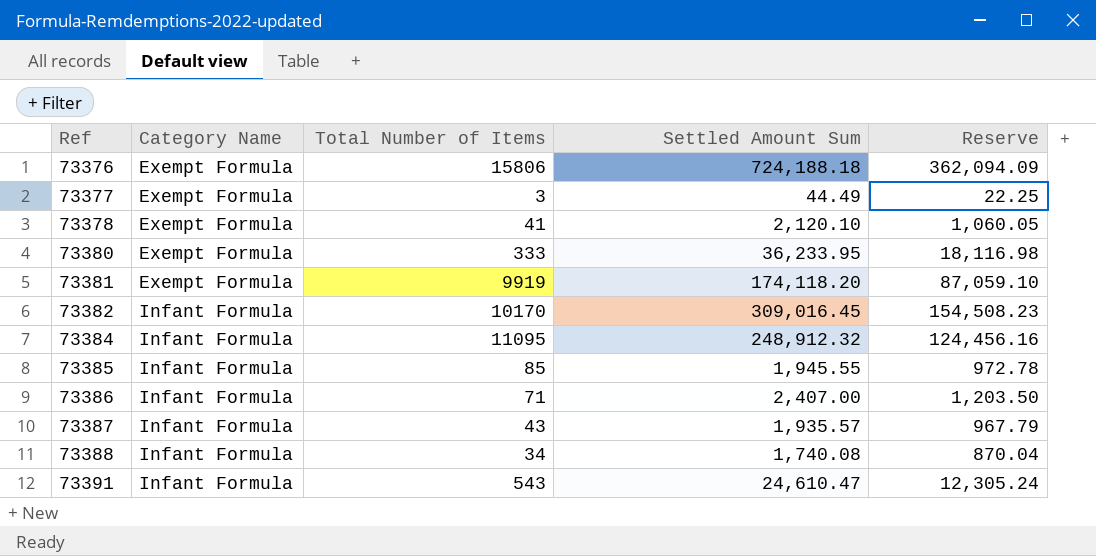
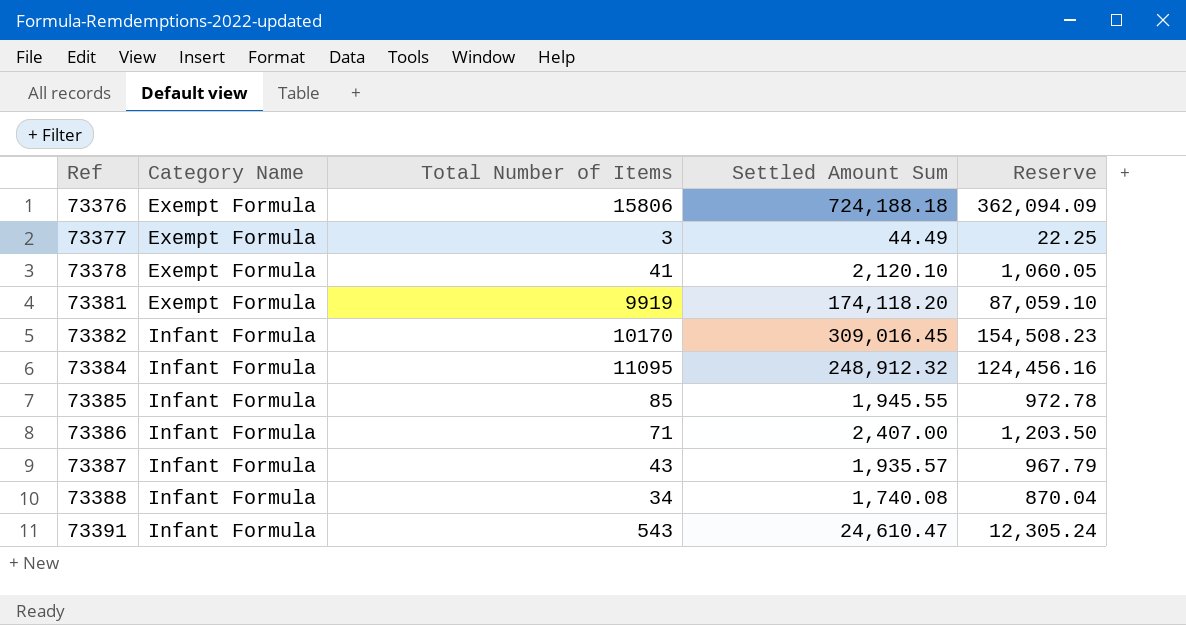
row 73380: Exempt Formula | 333 | 36,233.95 | 18,116.98 -> none

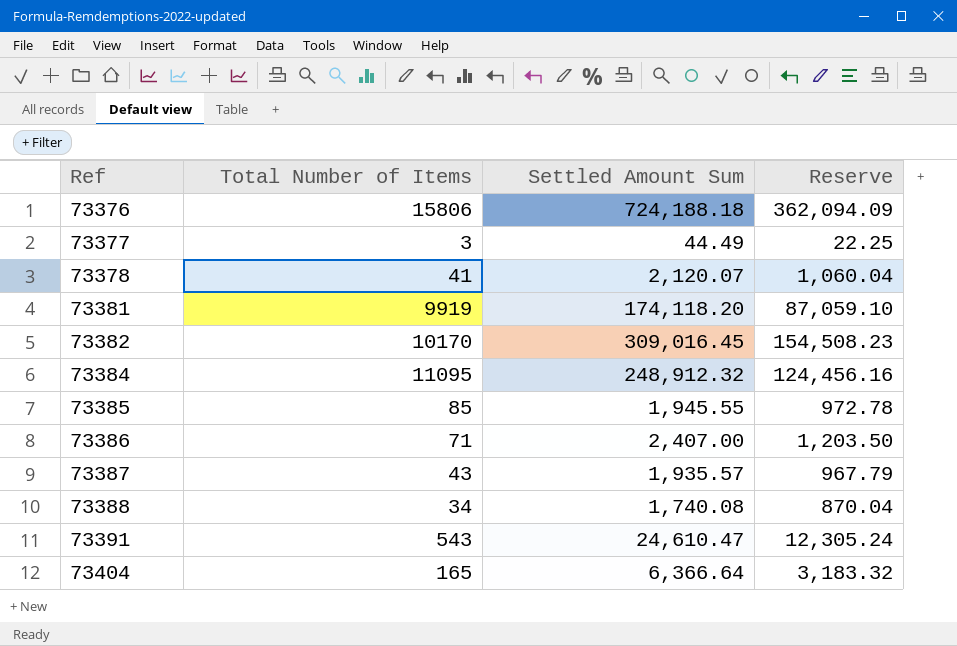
column Category Name | position: 2 -> none
73378 | Settled Amount Sum: 2,120.10 -> 2,120.07
73378 | Reserve: 1,060.05 -> 1,060.04
row 73404: none -> 165 | 6,366.64 | 3,183.32

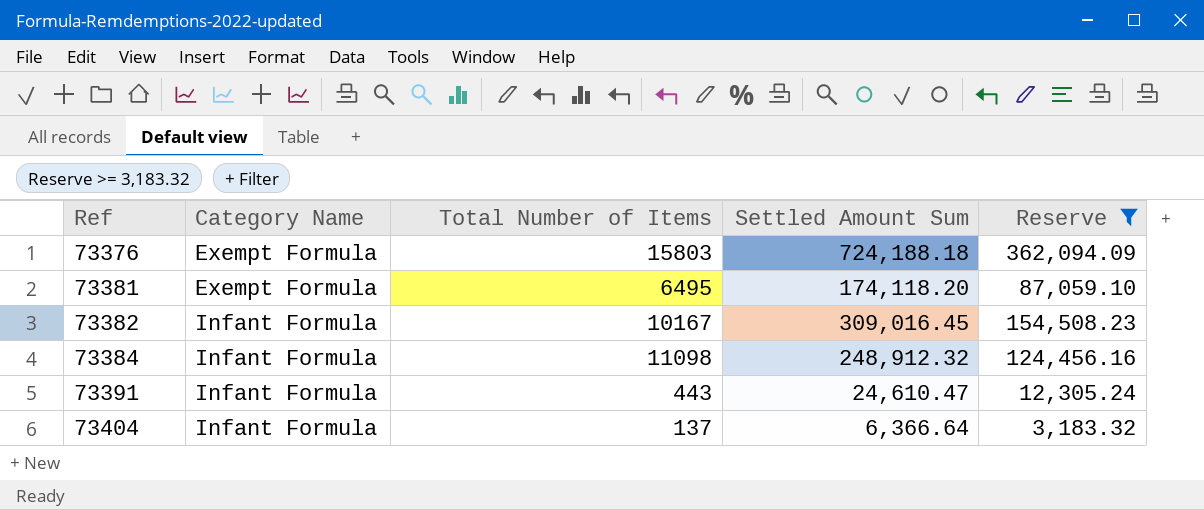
filter: none -> Reserve >= 3,183.32
column Category Name | position: none -> 2
73376 | Total Number of Items: 15806 -> 15803
73381 | Total Number of Items: 9919 -> 6495
73382 | Total Number of Items: 10170 -> 10167
73384 | Total Number of Items: 11095 -> 11098
73391 | Total Number of Items: 543 -> 443
73404 | Total Number of Items: 165 -> 137

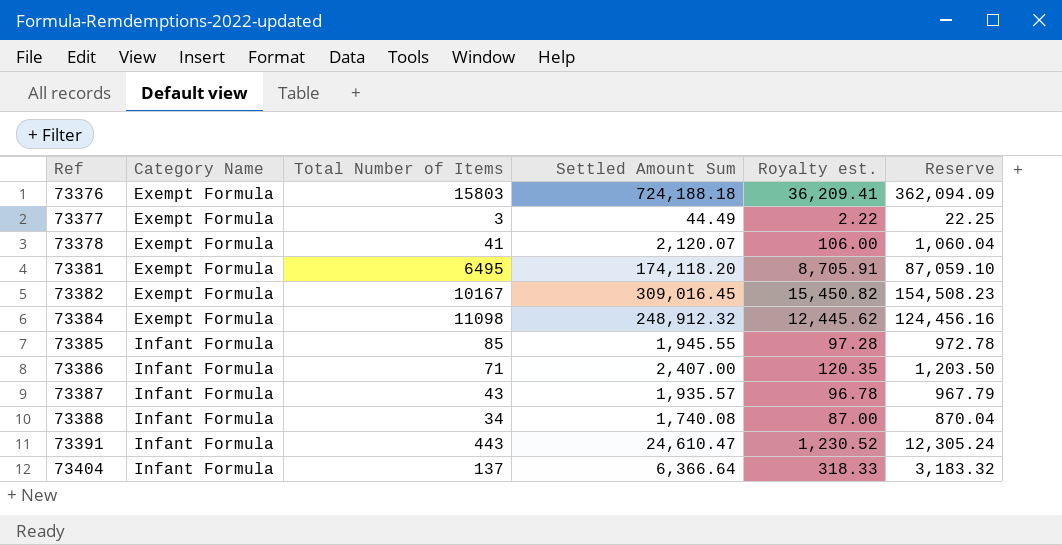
filter: Reserve >= 3,183.32 -> none
column Royalty est. | formula: none -> [Settled Amount Sum] * 0.05
73382 | Category Name: Infant Formula -> Exempt Formula
73384 | Category Name: Infant Formula -> Exempt Formula

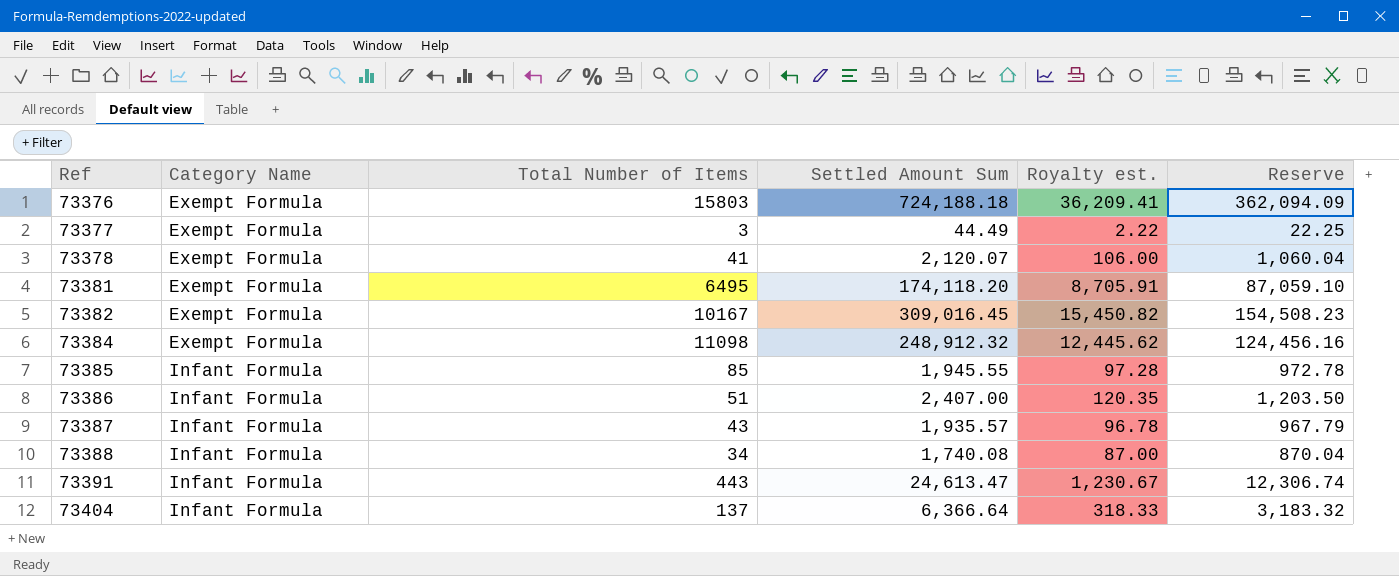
73386 | Total Number of Items: 71 -> 51
73391 | Settled Amount Sum: 24,610.47 -> 24,613.47
73391 | Royalty est.: 1,230.52 -> 1,230.67
73391 | Reserve: 12,305.24 -> 12,306.74

